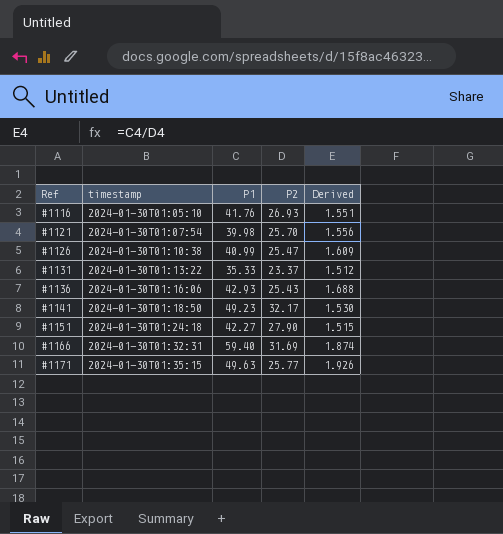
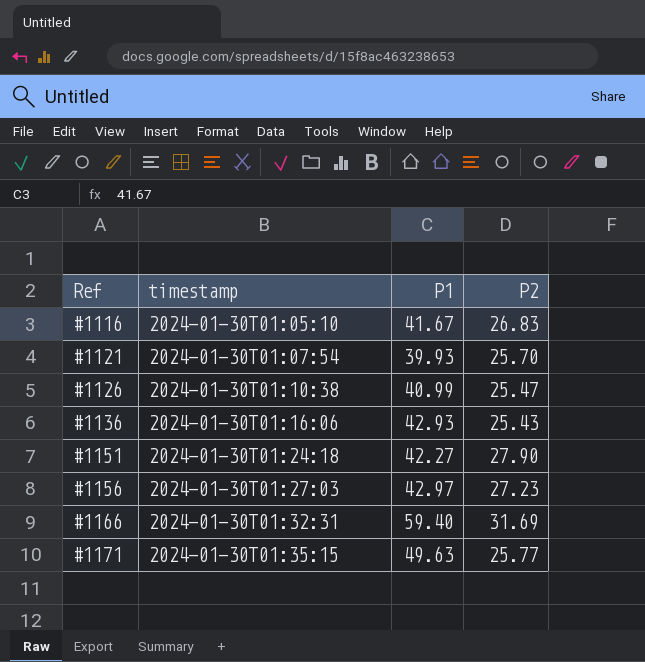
column Derived | formula: [P1] / [P2] -> none
row #1131: 2024-01-30T01:13:22 | 35.33 | 23.37 | 1.512 -> none
row #1141: 2024-01-30T01:18:50 | 49.23 | 32.17 | 1.530 -> none
#1116 | P1: 41.76 -> 41.67
#1116 | P2: 26.93 -> 26.83
#1121 | P1: 39.98 -> 39.93
row #1156: none -> 2024-01-30T01:27:03 | 42.97 | 27.23

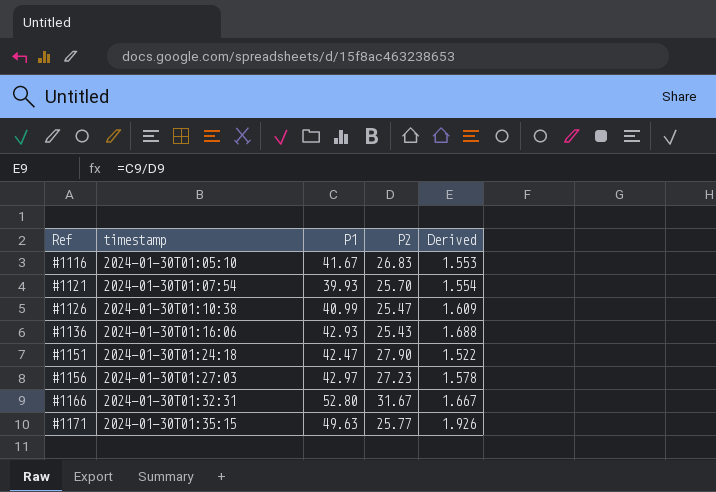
column Derived | formula: none -> [P1] / [P2]
#1151 | P1: 42.27 -> 42.47
#1166 | P1: 59.40 -> 52.80
#1166 | P2: 31.69 -> 31.67

